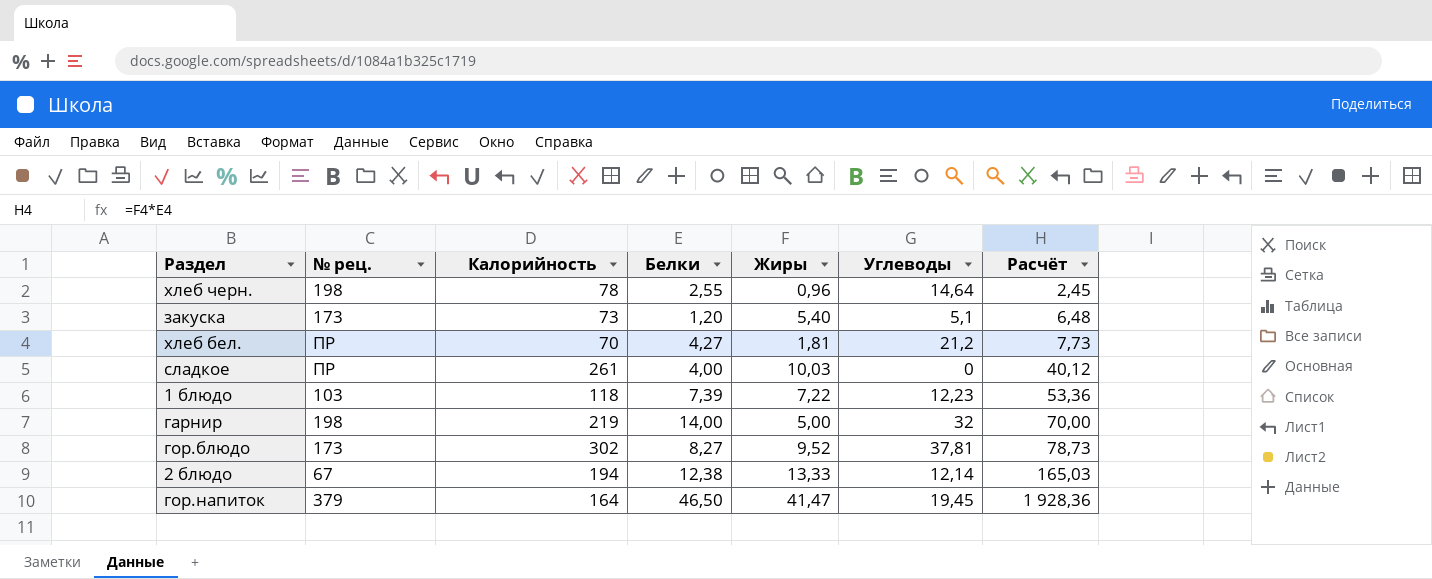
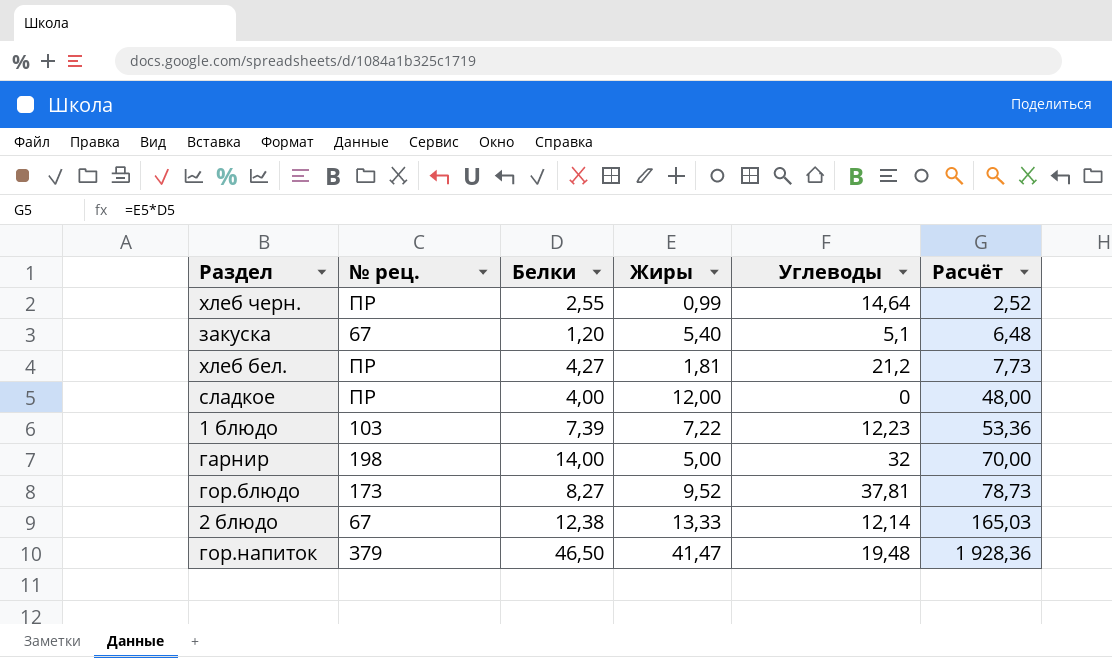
column Калорийность | position: 3 -> none
хлеб черн. | № рец.: 198 -> ПР
хлеб черн. | Жиры: 0,96 -> 0,99
хлеб черн. | Расчёт: 2,45 -> 2,52
закуска | № рец.: 173 -> 67
сладкое | Жиры: 10,03 -> 12,00
сладкое | Расчёт: 40,12 -> 48,00
гор.напиток | Углеводы: 19,45 -> 19,48

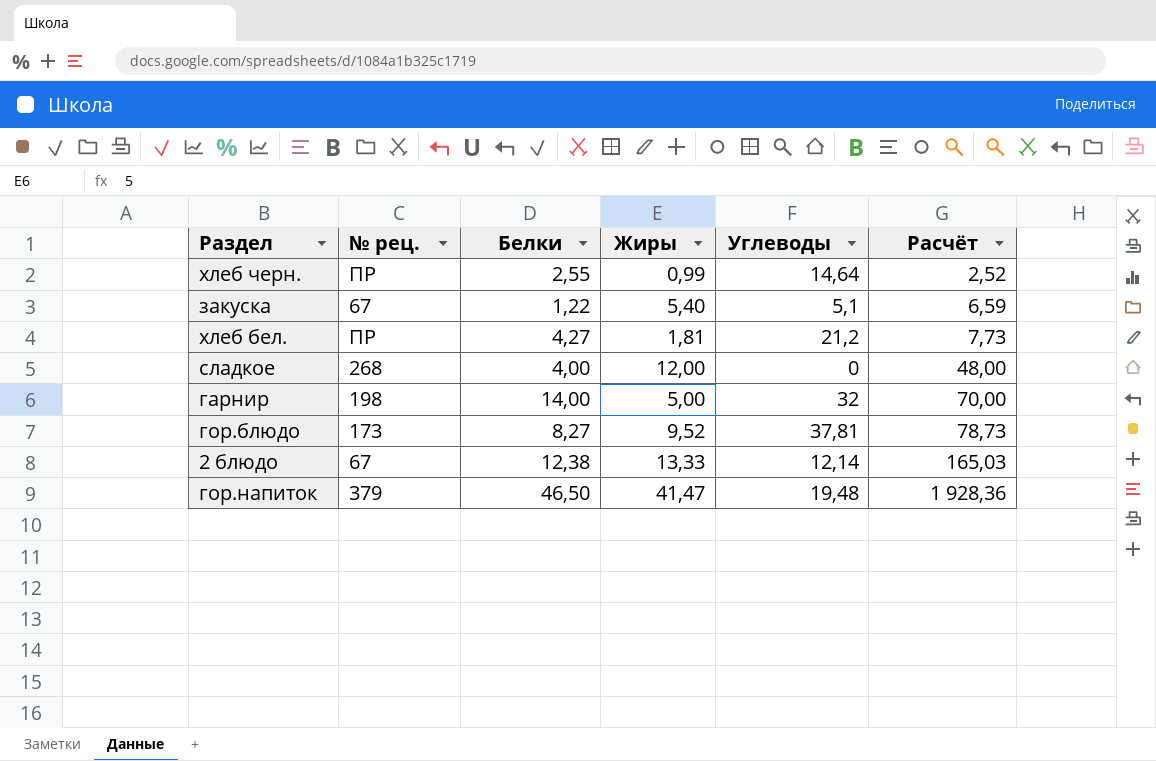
row 1 блюдо: 103 | 7,39 | 7,22 | 12,23 | 53,36 -> none
закуска | Белки: 1,20 -> 1,22
закуска | Расчёт: 6,48 -> 6,59
сладкое | № рец.: ПР -> 268

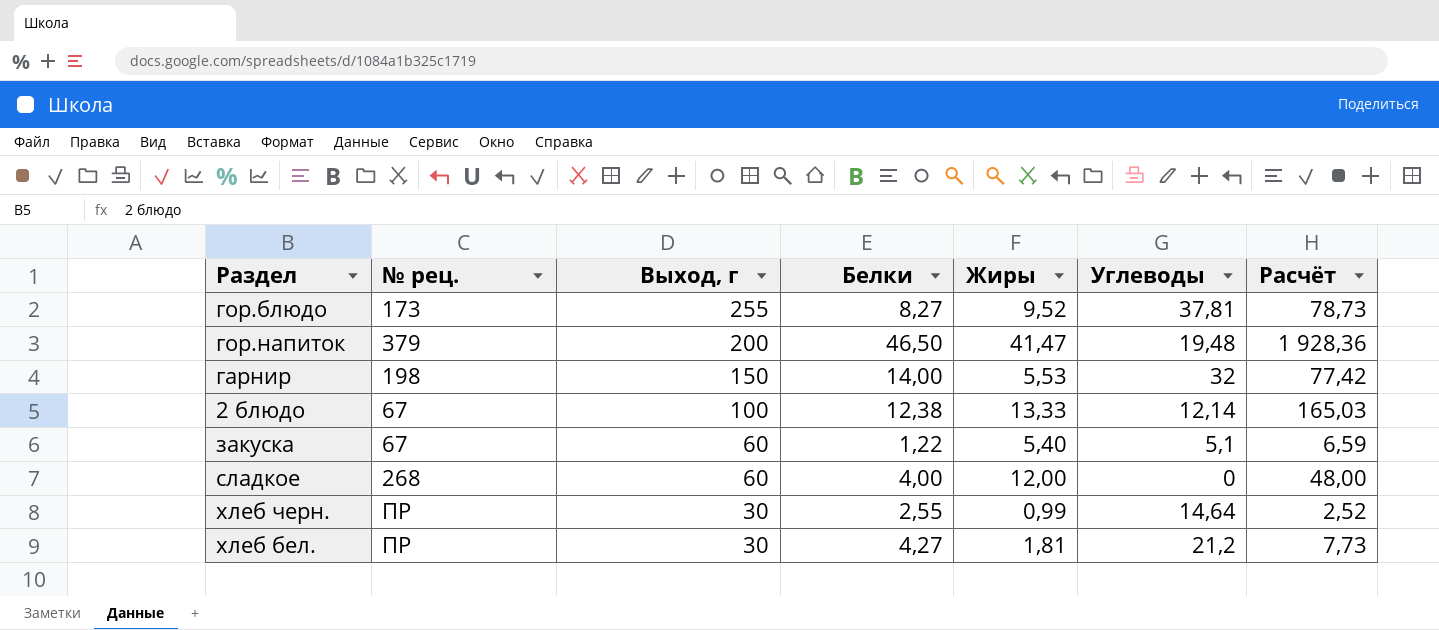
row order: Расчёт ascending -> Выход, г descending
column Выход, г | position: none -> 3
гарнир | Жиры: 5,00 -> 5,53
гарнир | Расчёт: 70,00 -> 77,42

